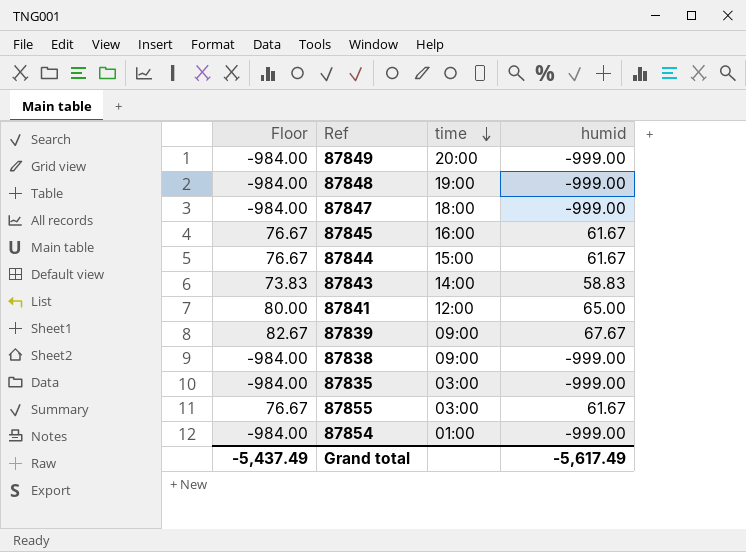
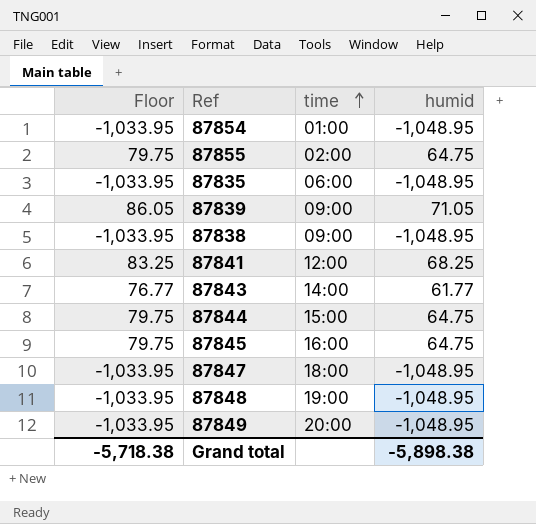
row order: time descending -> time ascending
87854 | Floor: -984.00 -> -1,033.95
87854 | humid: -999.00 -> -1,048.95
87855 | Floor: 76.67 -> 79.75
87855 | time: 03:00 -> 02:00
87855 | humid: 61.67 -> 64.75
87835 | Floor: -984.00 -> -1,033.95
87835 | time: 03:00 -> 06:00
87835 | humid: -999.00 -> -1,048.95
87839 | Floor: 82.67 -> 86.05
87839 | humid: 67.67 -> 71.05
87838 | Floor: -984.00 -> -1,033.95
87838 | humid: -999.00 -> -1,048.95
87841 | Floor: 80.00 -> 83.25
87841 | humid: 65.00 -> 68.25
87843 | Floor: 73.83 -> 76.77
87843 | humid: 58.83 -> 61.77
87844 | Floor: 76.67 -> 79.75
87844 | humid: 61.67 -> 64.75
87845 | Floor: 76.67 -> 79.75
87845 | humid: 61.67 -> 64.75
87847 | Floor: -984.00 -> -1,033.95
87847 | humid: -999.00 -> -1,048.95
87848 | Floor: -984.00 -> -1,033.95
87848 | humid: -999.00 -> -1,048.95
87849 | Floor: -984.00 -> -1,033.95
87849 | humid: -999.00 -> -1,048.95
Grand total | Floor: -5,437.49 -> -5,718.38
Grand total | humid: -5,617.49 -> -5,898.38

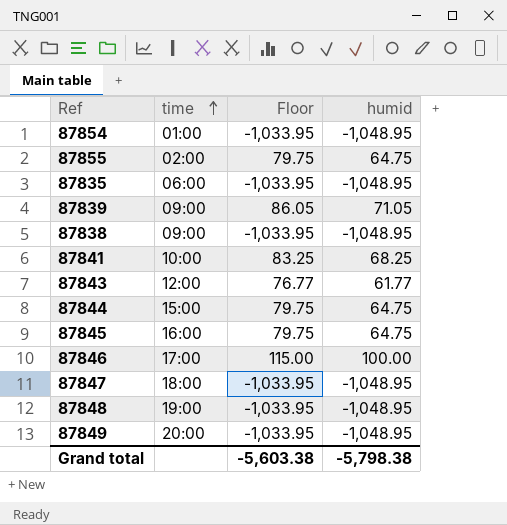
column Floor | position: 1 -> 3
87841 | time: 12:00 -> 10:00
87843 | time: 14:00 -> 12:00
row 87846: none -> 17:00 | 115.00 | 100.00
Grand total | Floor: -5,718.38 -> -5,603.38
Grand total | humid: -5,898.38 -> -5,798.38

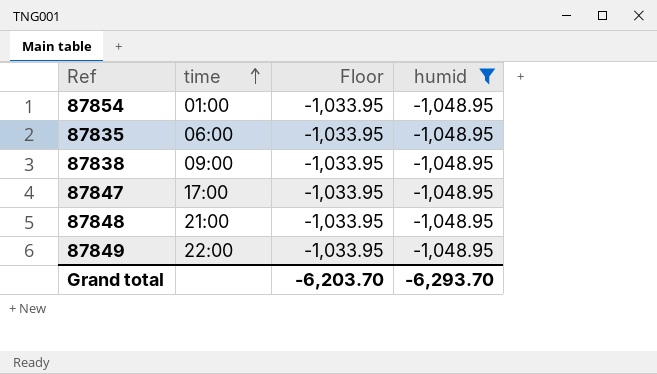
filter: none -> humid = -1,048.95
87847 | time: 18:00 -> 17:00
87848 | time: 19:00 -> 21:00
87849 | time: 20:00 -> 22:00
Grand total | Floor: -5,603.38 -> -6,203.70
Grand total | humid: -5,798.38 -> -6,293.70

